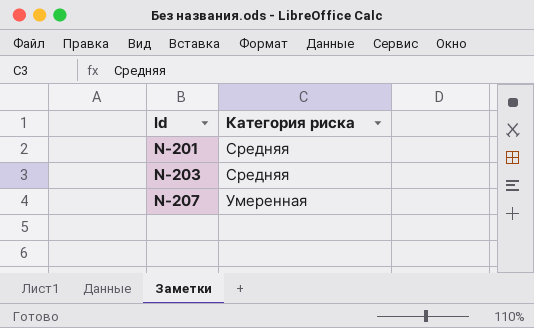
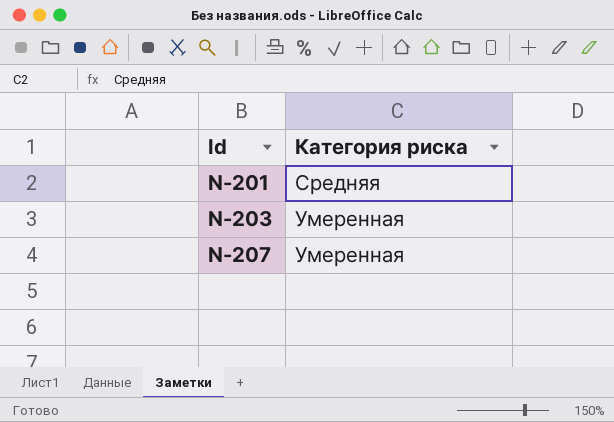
N-203 | Категория риска: Средняя -> Умеренная

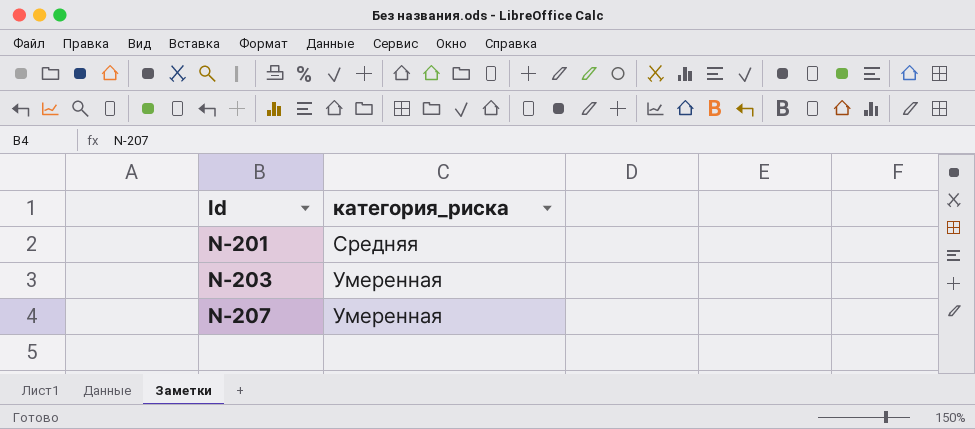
column name: Категория риска -> категория_риска

